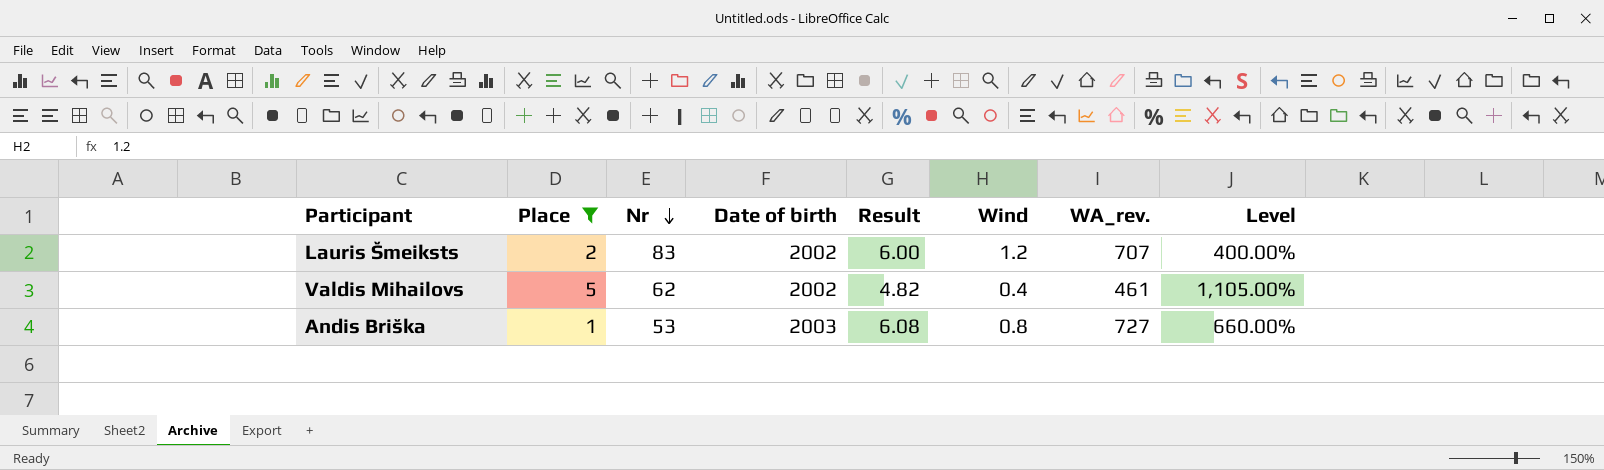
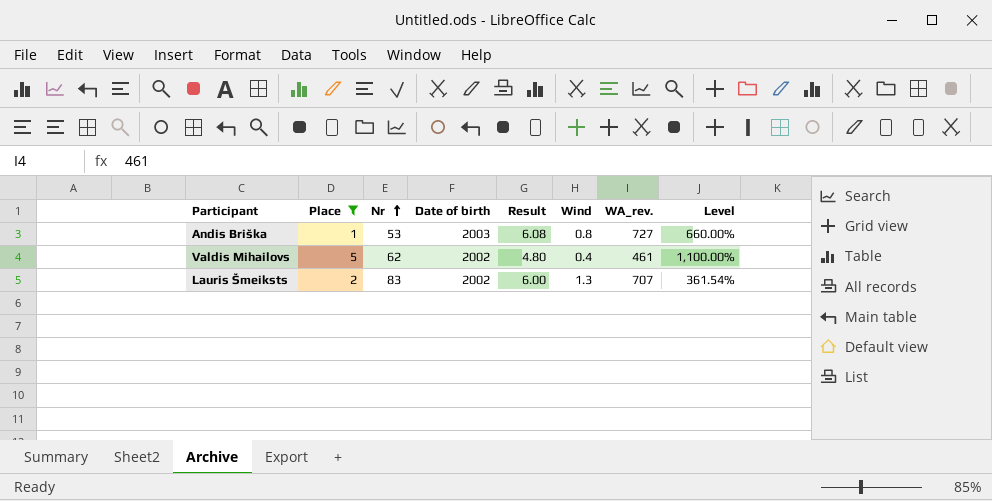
row order: Nr descending -> Nr ascending
Valdis Mihailovs | Result: 4.82 -> 4.80
Valdis Mihailovs | Level: 1,105.00% -> 1,100.00%
Lauris Šmeiksts | Wind: 1.2 -> 1.3
Lauris Šmeiksts | Level: 400.00% -> 361.54%

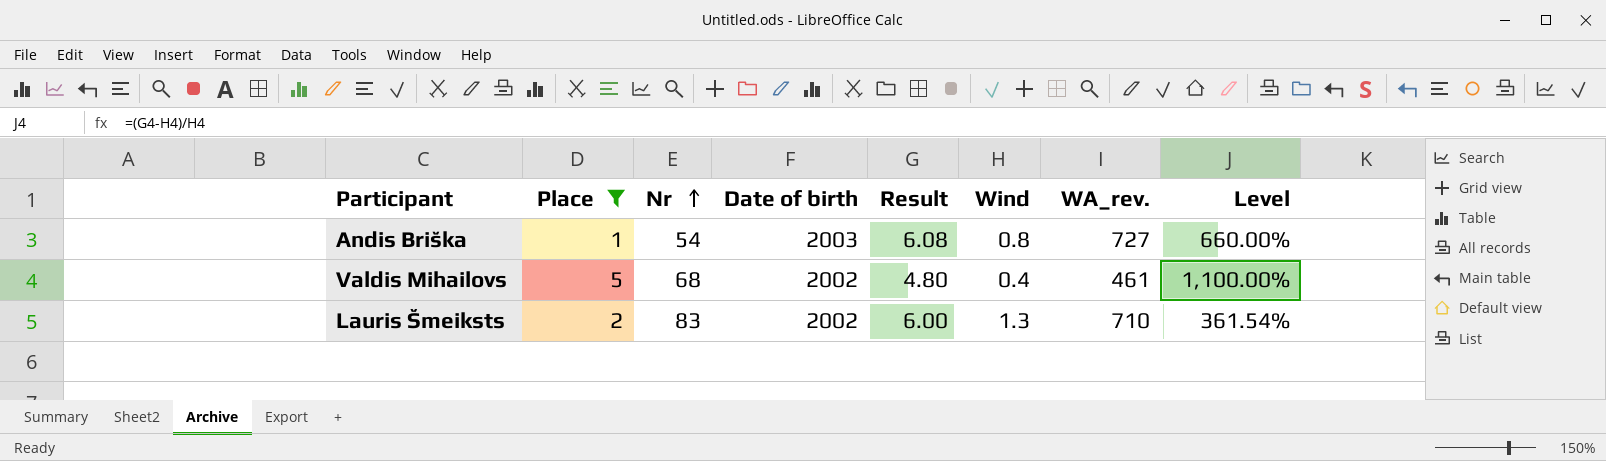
Andis Briška | Nr: 53 -> 54
Valdis Mihailovs | Nr: 62 -> 68
Lauris Šmeiksts | WA_rev.: 707 -> 710

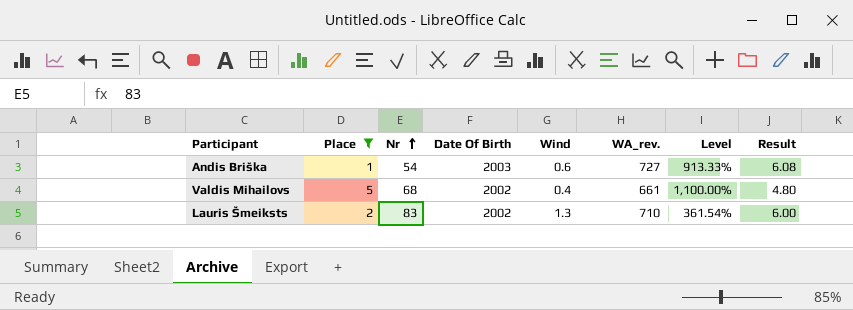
column name: Date of birth -> Date Of Birth
column Result | position: 5 -> 8
Andis Briška | Wind: 0.8 -> 0.6
Andis Briška | Level: 660.00% -> 913.33%
Valdis Mihailovs | WA_rev.: 461 -> 661

